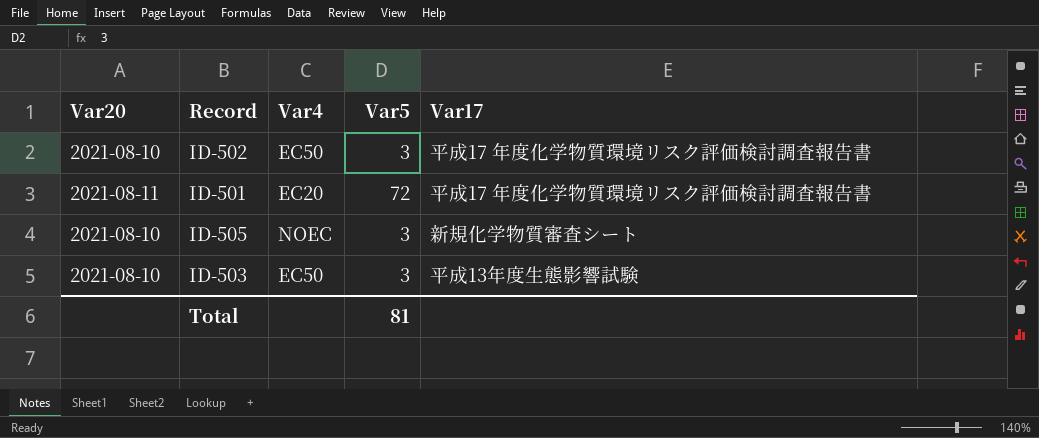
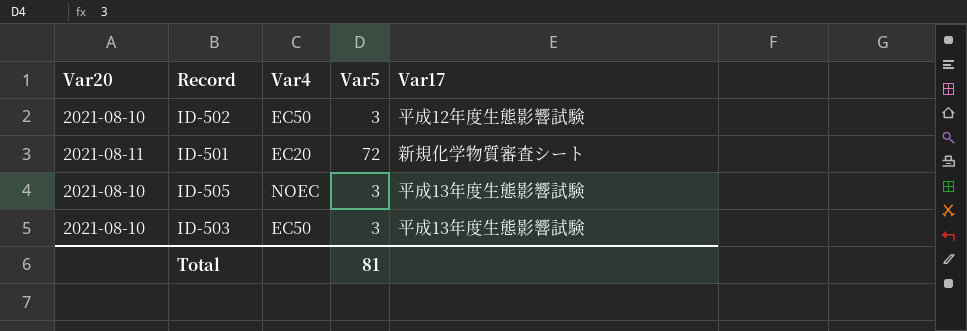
ID-502 | Var17: 平成17 年度化学物質環境リスク評価検討調査報告書 -> 平成12年度生態影響試験
ID-501 | Var17: 平成17 年度化学物質環境リスク評価検討調査報告書 -> 新規化学物質審査シート
ID-505 | Var17: 新規化学物質審査シート -> 平成13年度生態影響試験

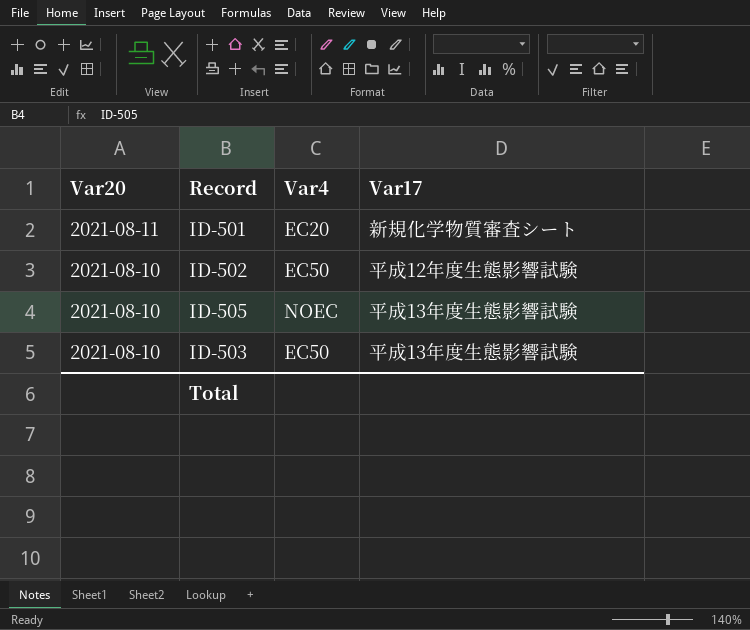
row order: none -> Var20 descending
column Var5 | position: 4 -> none

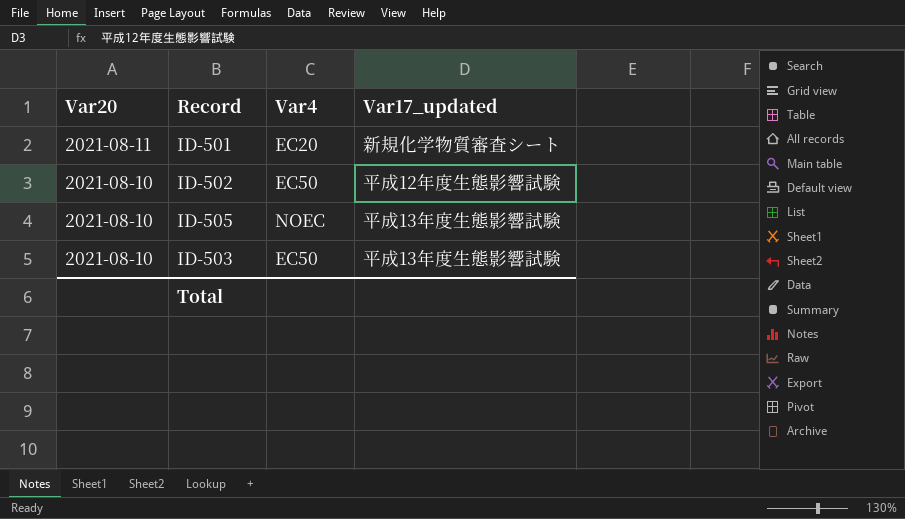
column name: Var17 -> Var17_updated

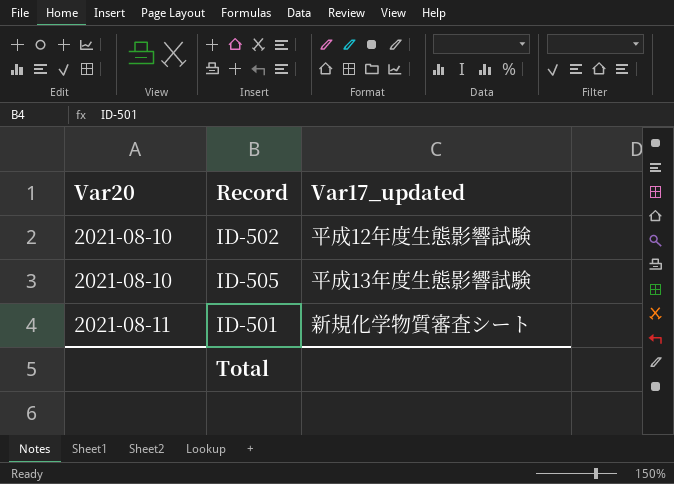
row order: Var20 descending -> Var20 ascending
column Var4 | position: 3 -> none
row ID-503: 2021-08-10 | EC50 | 平成13年度生態影響試験 -> none

